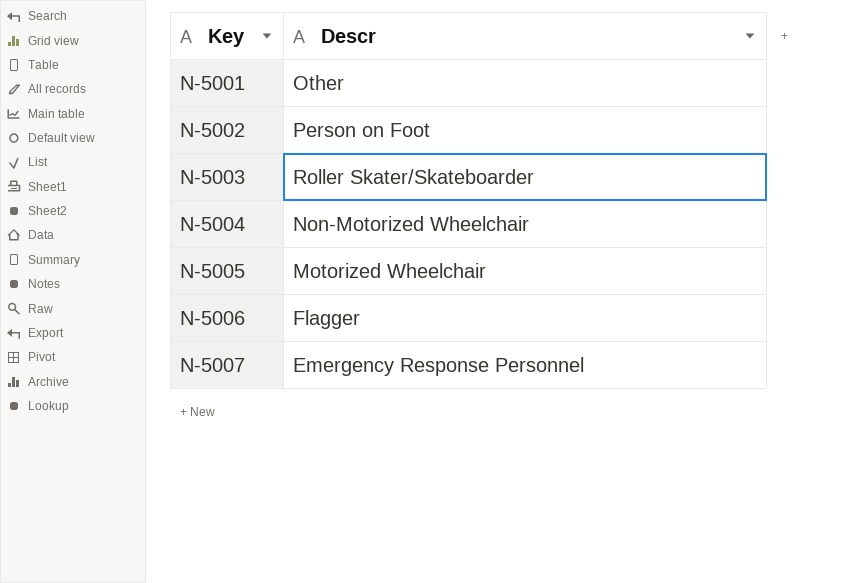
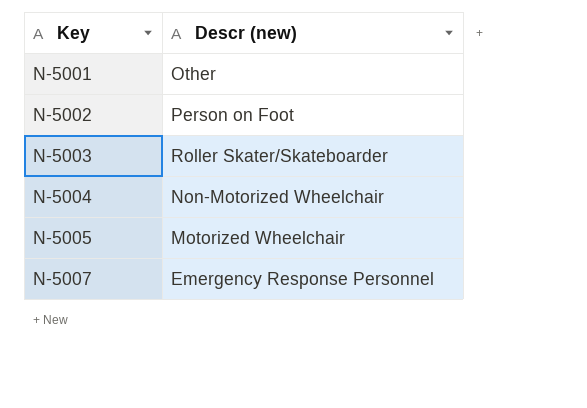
column name: Descr -> Descr (new)
row N-5006: Flagger -> none

